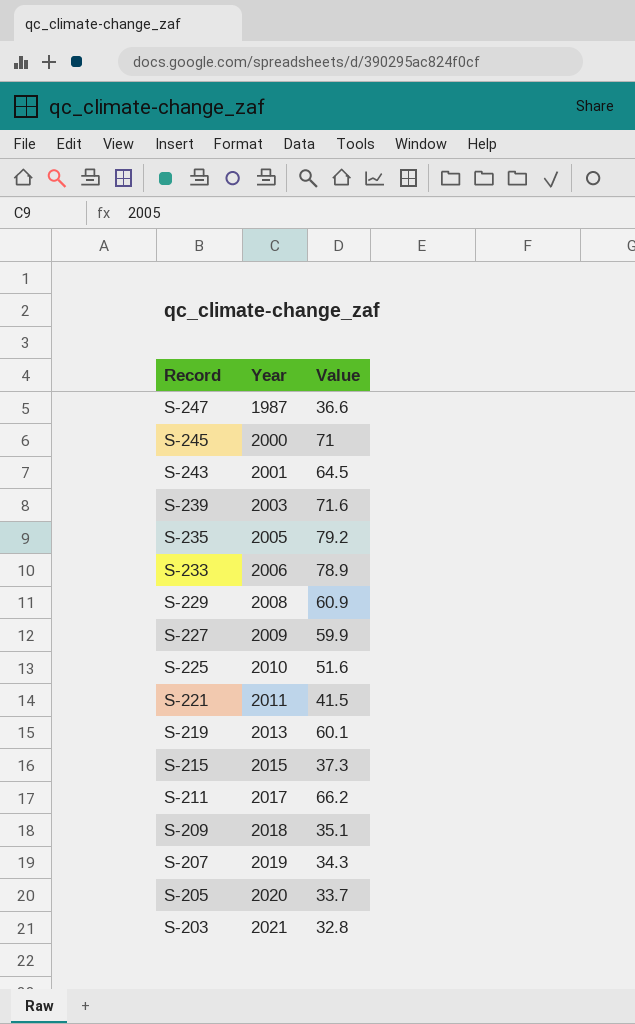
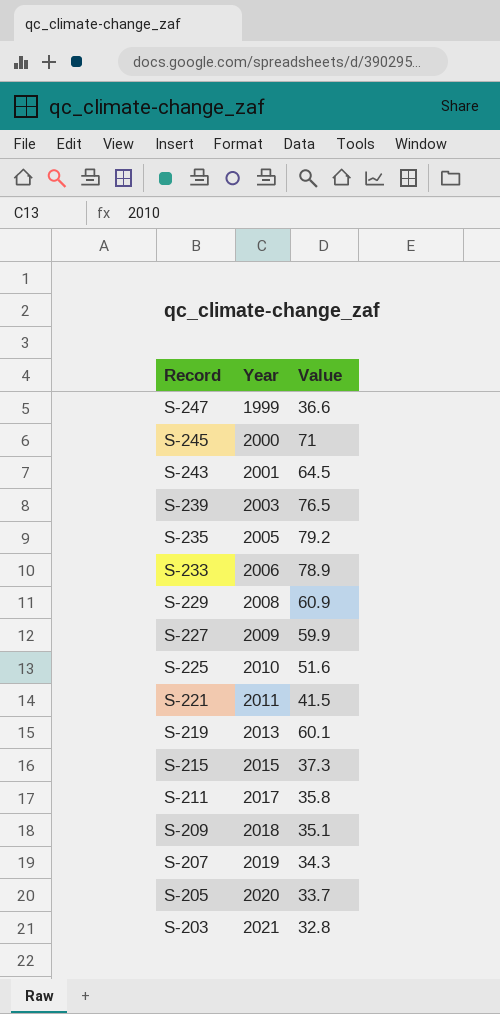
S-247 | Year: 1987 -> 1999
S-239 | Value: 71.6 -> 76.5
S-211 | Value: 66.2 -> 35.8

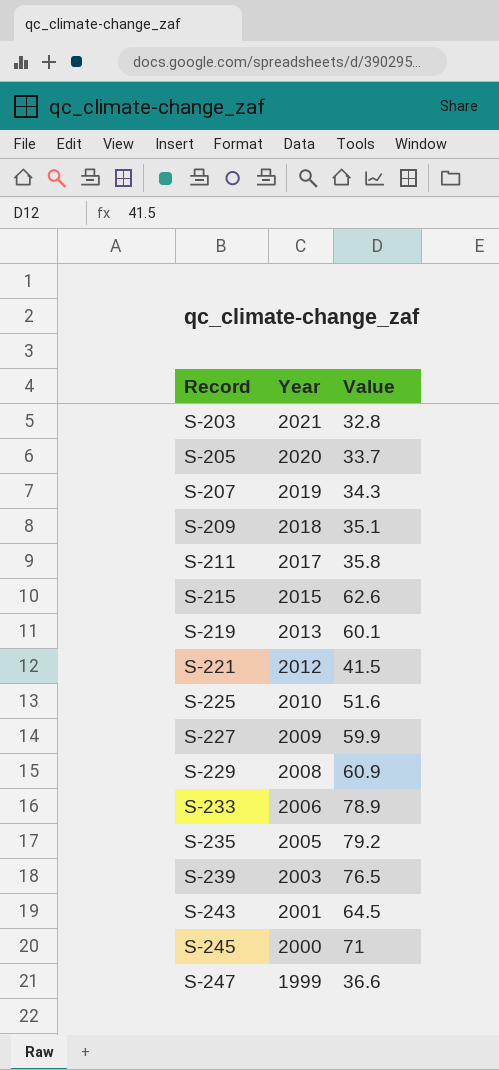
row order: Record descending -> Record ascending
S-215 | Value: 37.3 -> 62.6
S-221 | Year: 2011 -> 2012

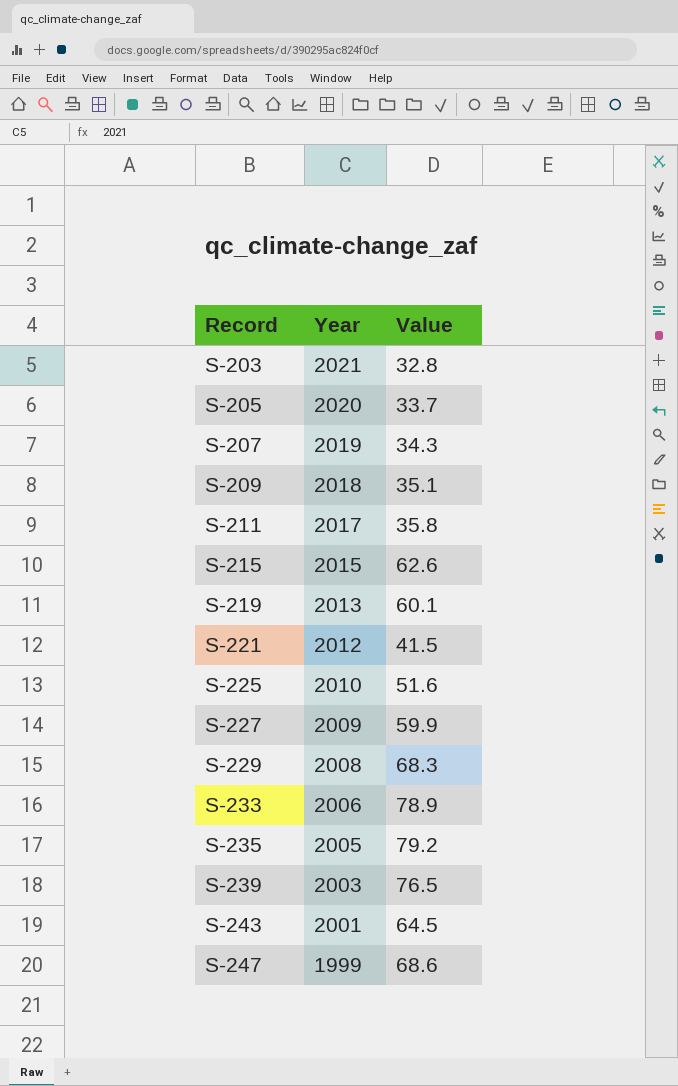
row S-245: 2000 | 71 -> none
S-229 | Value: 60.9 -> 68.3
S-247 | Value: 36.6 -> 68.6

